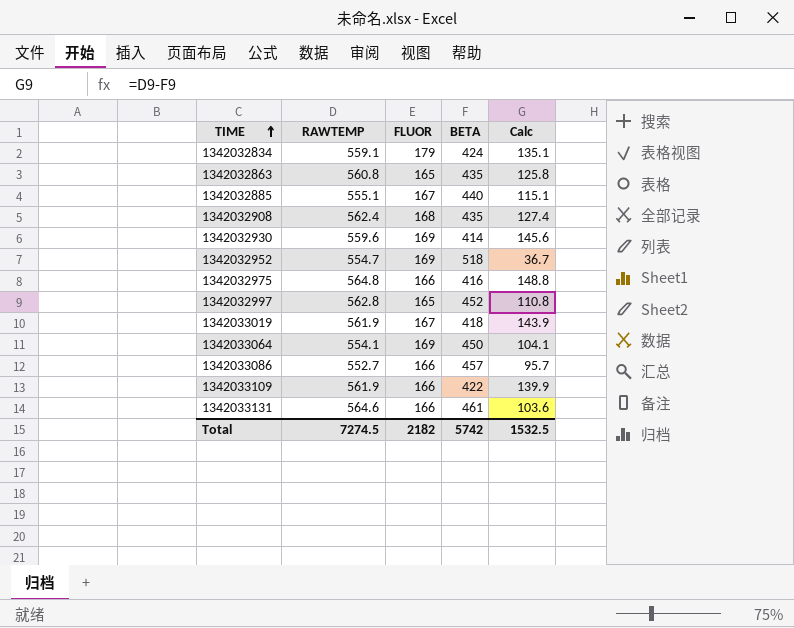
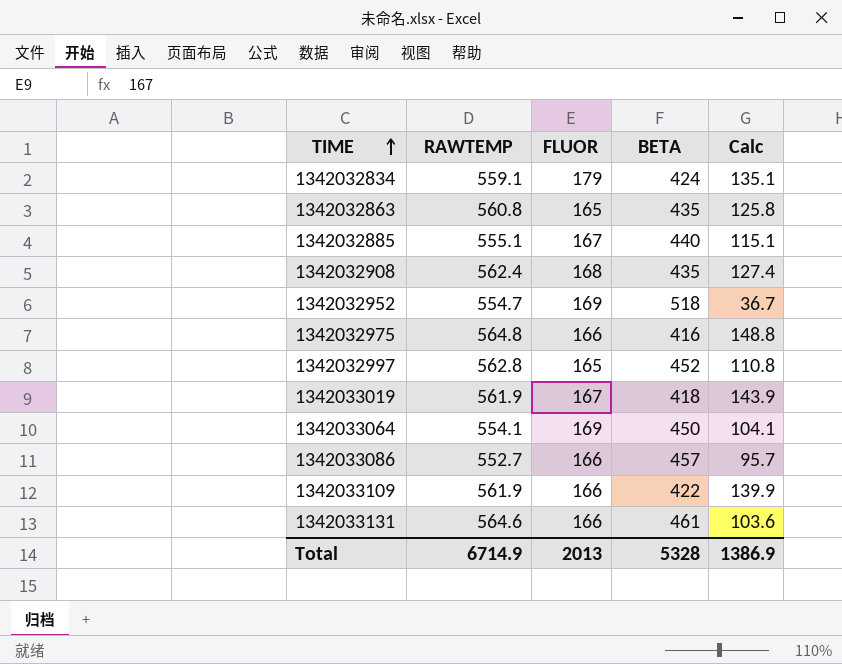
row 1342032930: 559.6 | 169 | 414 | 145.6 -> none
Total | RAWTEMP: 7274.5 -> 6714.9
Total | FLUOR: 2182 -> 2013
Total | BETA: 5742 -> 5328
Total | Calc: 1532.5 -> 1386.9

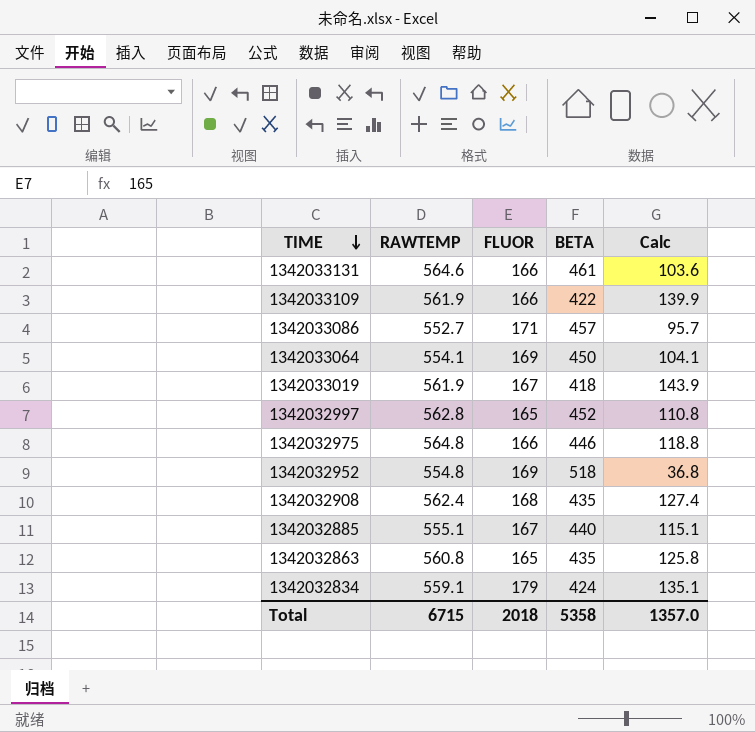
row order: TIME ascending -> TIME descending
1342033086 | FLUOR: 166 -> 171
1342032975 | BETA: 416 -> 446
1342032975 | Calc: 148.8 -> 118.8
1342032952 | RAWTEMP: 554.7 -> 554.8
1342032952 | Calc: 36.7 -> 36.8
Total | RAWTEMP: 6714.9 -> 6715
Total | FLUOR: 2013 -> 2018
Total | BETA: 5328 -> 5358
Total | Calc: 1386.9 -> 1357.0

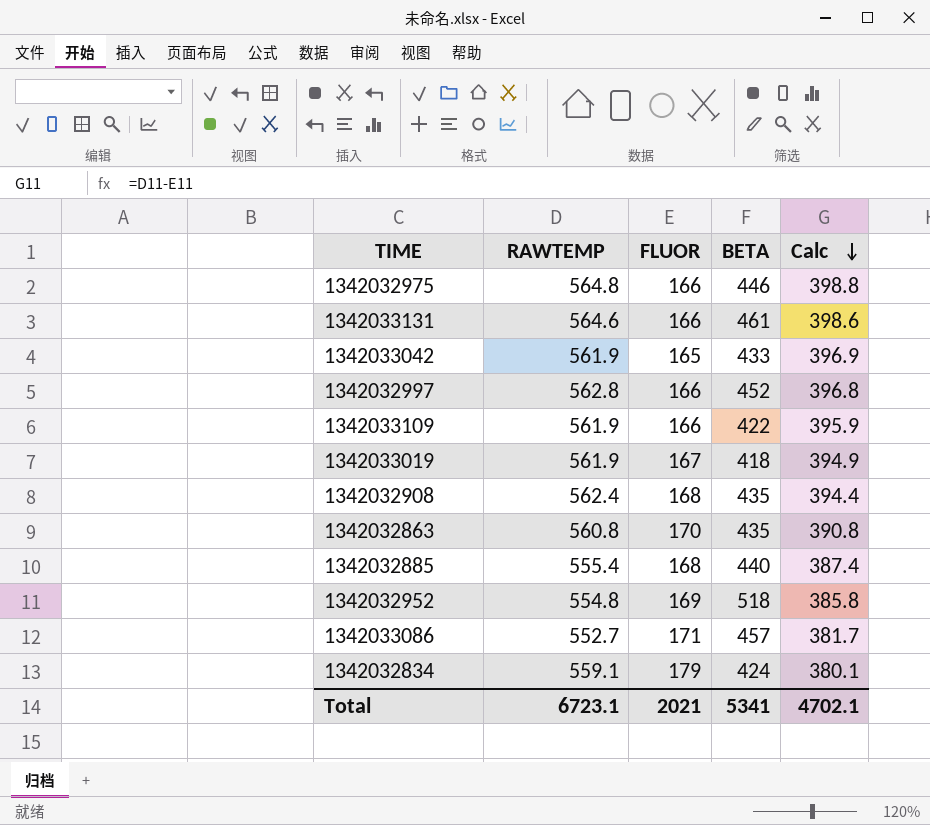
row order: TIME descending -> Calc descending
column Calc | formula: [RAWTEMP] - [BETA] -> [RAWTEMP] - [FLUOR]
row 1342033064: 554.1 | 169 | 450 | 104.1 -> none
row 1342033042: none -> 561.9 | 165 | 433 | 396.9
1342032997 | FLUOR: 165 -> 166
1342032863 | FLUOR: 165 -> 170
1342032885 | RAWTEMP: 555.1 -> 555.4
1342032885 | FLUOR: 167 -> 168
Total | RAWTEMP: 6715 -> 6723.1
Total | FLUOR: 2018 -> 2021
Total | BETA: 5358 -> 5341
Total | Calc: 1357.0 -> 4702.1

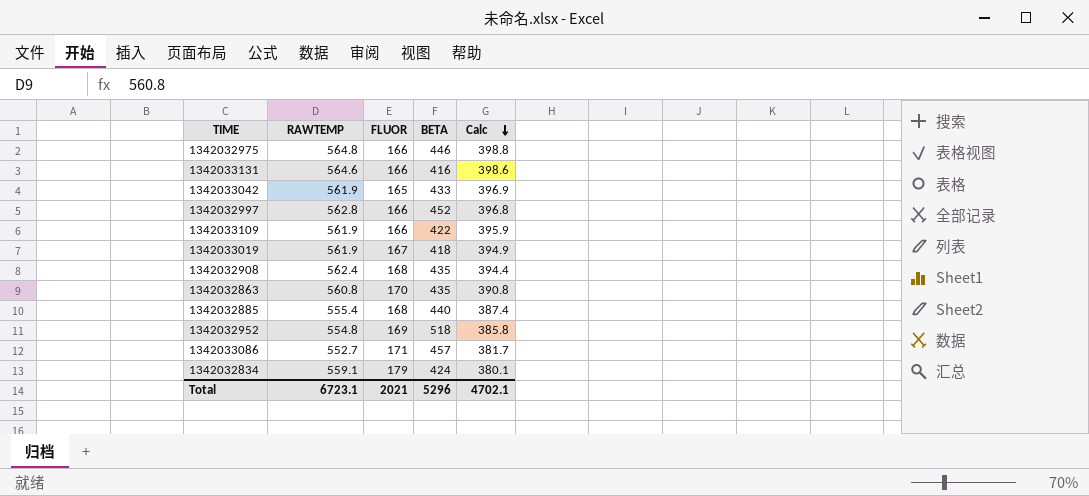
1342033131 | BETA: 461 -> 416
Total | BETA: 5341 -> 5296

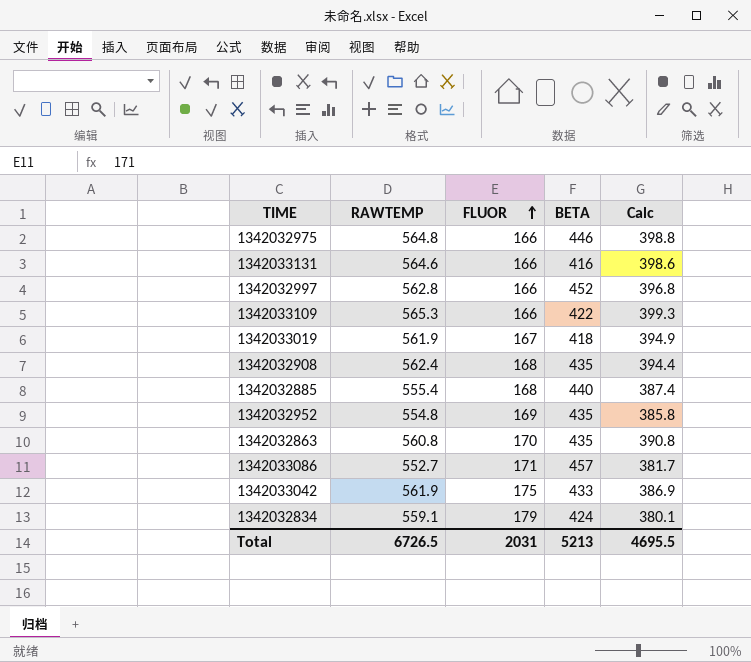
row order: Calc descending -> FLUOR ascending
1342033109 | RAWTEMP: 561.9 -> 565.3
1342033109 | Calc: 395.9 -> 399.3
1342032952 | BETA: 518 -> 435
1342033042 | FLUOR: 165 -> 175
1342033042 | Calc: 396.9 -> 386.9
Total | RAWTEMP: 6723.1 -> 6726.5
Total | FLUOR: 2021 -> 2031
Total | BETA: 5296 -> 5213
Total | Calc: 4702.1 -> 4695.5

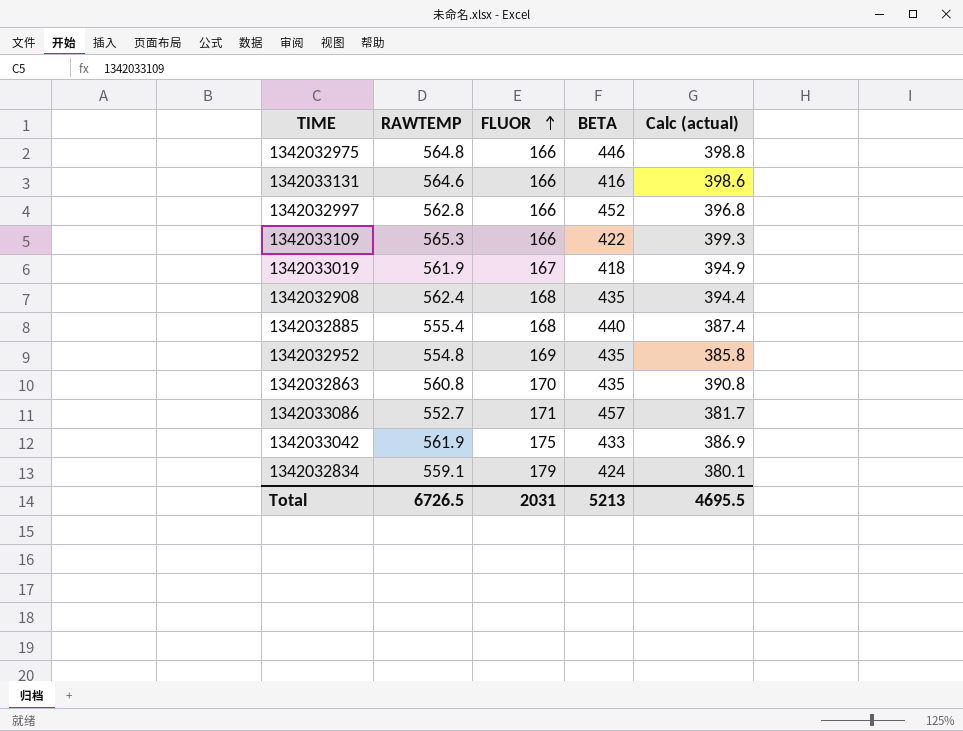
column name: Calc -> Calc (actual)

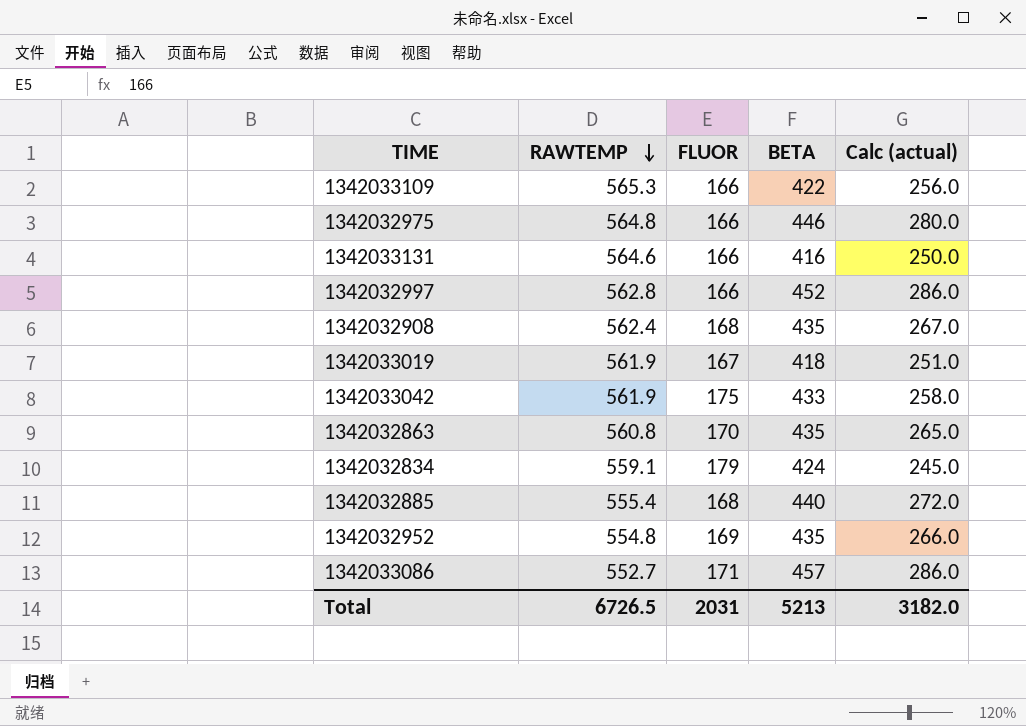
row order: FLUOR ascending -> RAWTEMP descending
column Calc (actual) | formula: [RAWTEMP] - [FLUOR] -> [BETA] - [FLUOR]
Total | Calc (actual): 4695.5 -> 3182.0

